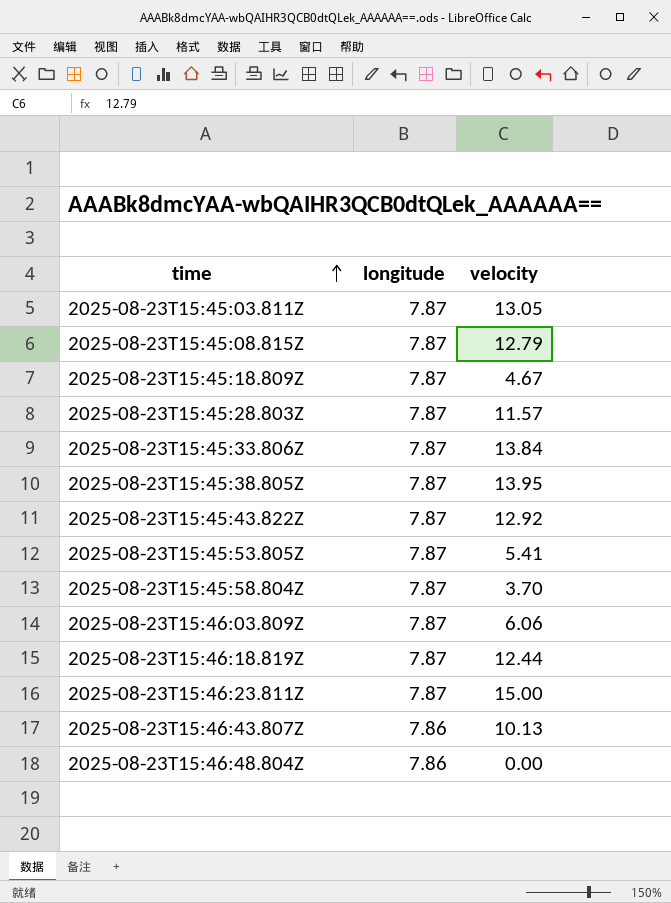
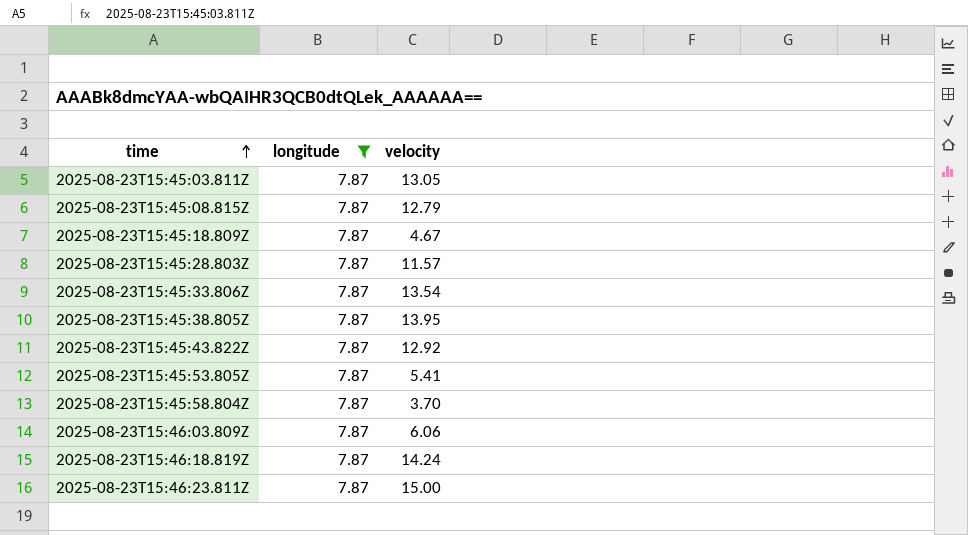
filter: none -> longitude = 7.87
2025-08-23T15:45:33.806Z | velocity: 13.84 -> 13.54
2025-08-23T15:46:18.819Z | velocity: 12.44 -> 14.24

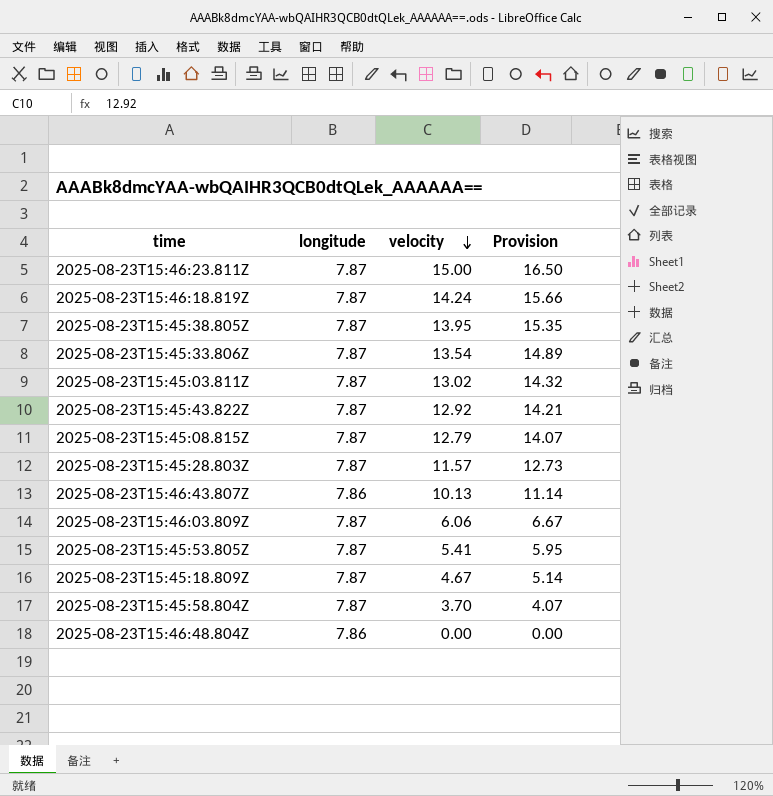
filter: longitude = 7.87 -> none
row order: time ascending -> velocity descending
column Provision | formula: none -> [velocity] * 1.1
2025-08-23T15:45:03.811Z | velocity: 13.05 -> 13.02

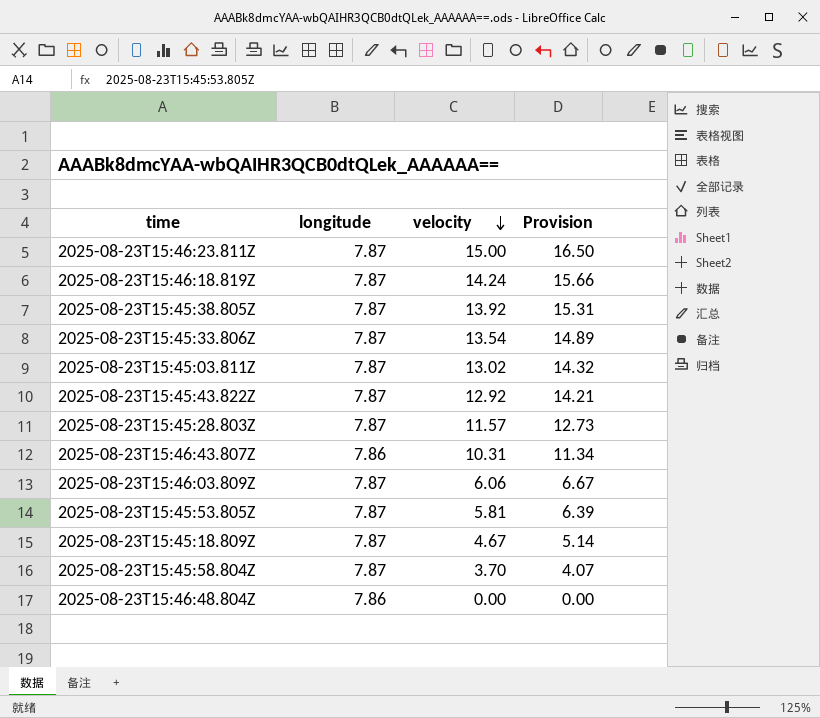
row 2025-08-23T15:45:08.815Z: 7.87 | 12.79 | 14.07 -> none
2025-08-23T15:45:38.805Z | velocity: 13.95 -> 13.92
2025-08-23T15:45:38.805Z | Provision: 15.35 -> 15.31
2025-08-23T15:46:43.807Z | velocity: 10.13 -> 10.31
2025-08-23T15:46:43.807Z | Provision: 11.14 -> 11.34
2025-08-23T15:45:53.805Z | velocity: 5.41 -> 5.81
2025-08-23T15:45:53.805Z | Provision: 5.95 -> 6.39

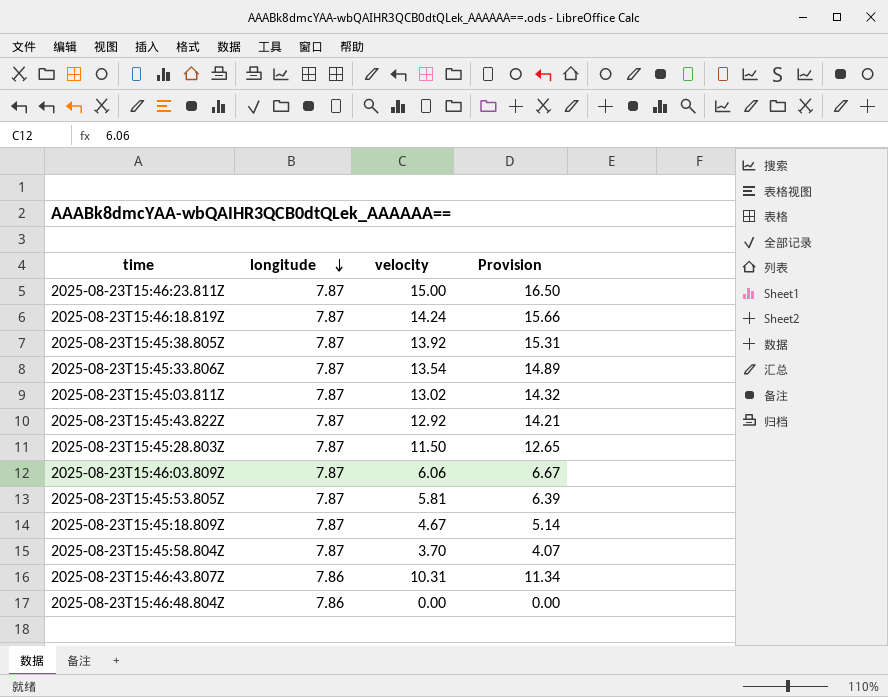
row order: velocity descending -> longitude descending
2025-08-23T15:45:28.803Z | velocity: 11.57 -> 11.50
2025-08-23T15:45:28.803Z | Provision: 12.73 -> 12.65

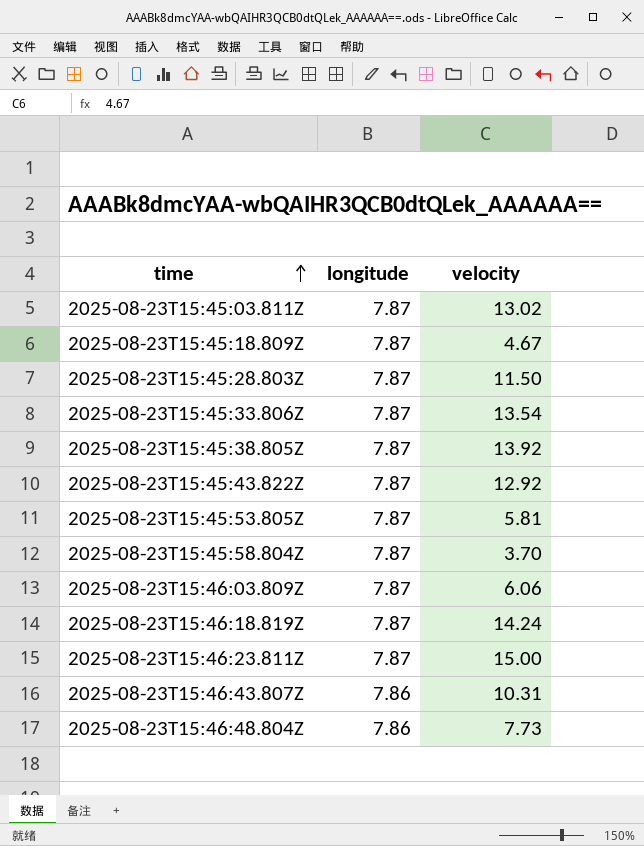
row order: longitude descending -> time ascending
column Provision | formula: [velocity] * 1.1 -> none
2025-08-23T15:46:48.804Z | velocity: 0.00 -> 7.73

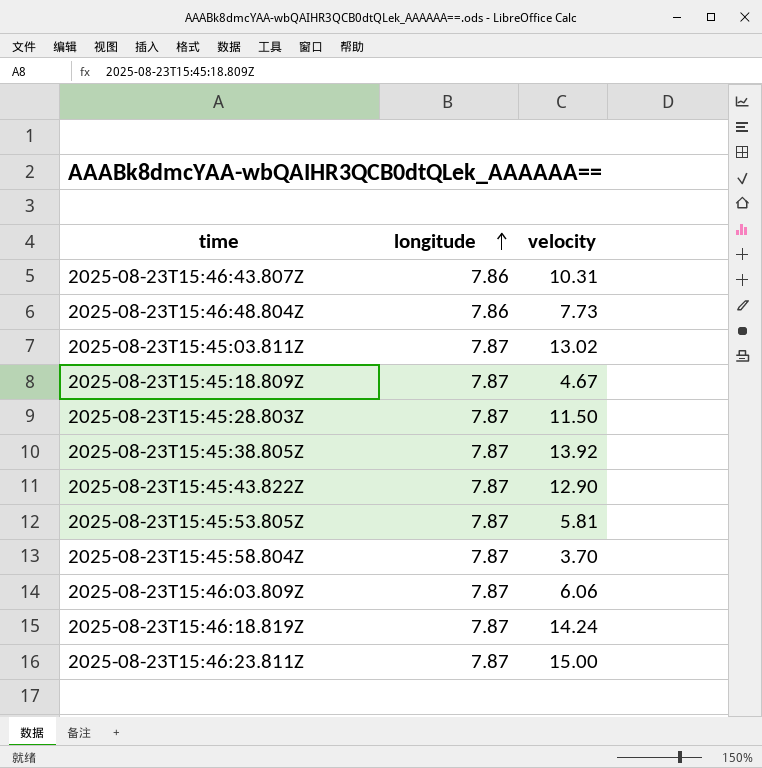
row order: time ascending -> longitude ascending
row 2025-08-23T15:45:33.806Z: 7.87 | 13.54 -> none
2025-08-23T15:45:43.822Z | velocity: 12.92 -> 12.90

